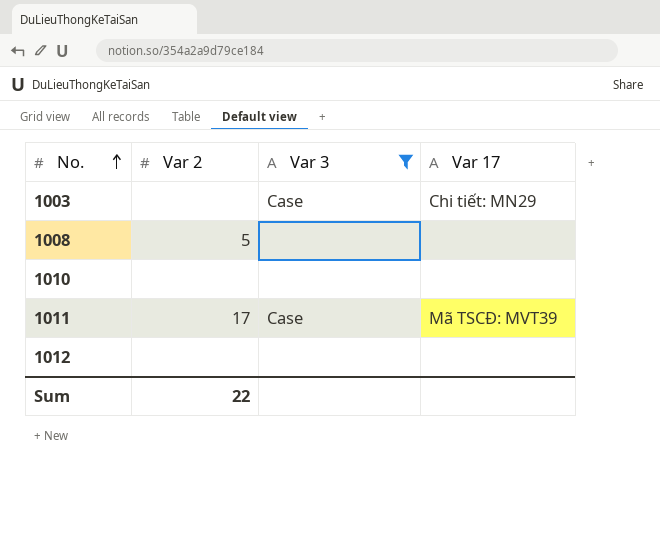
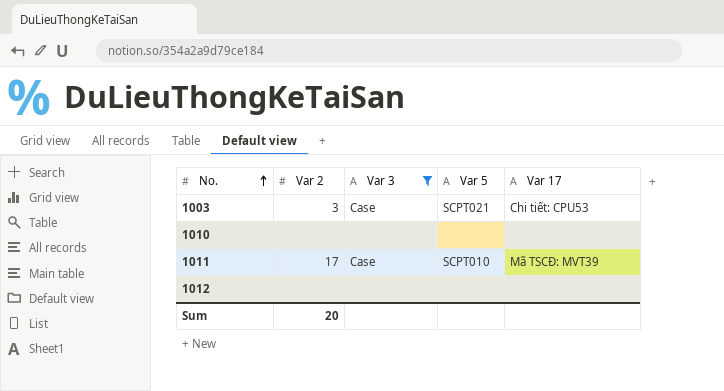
column Var 5 | position: none -> 4
row 1008: 5 | none | none -> none
1003 | Var 2: none -> 3
1003 | Var 17: Chi tiết: MN29 -> Chi tiết: CPU53
Sum | Var 2: 22 -> 20

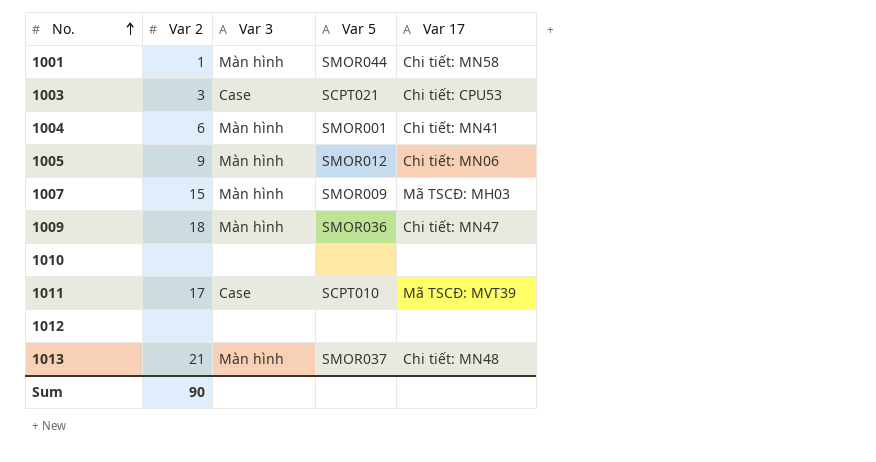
filter: Var 3 != Màn hình -> none
Sum | Var 2: 20 -> 90

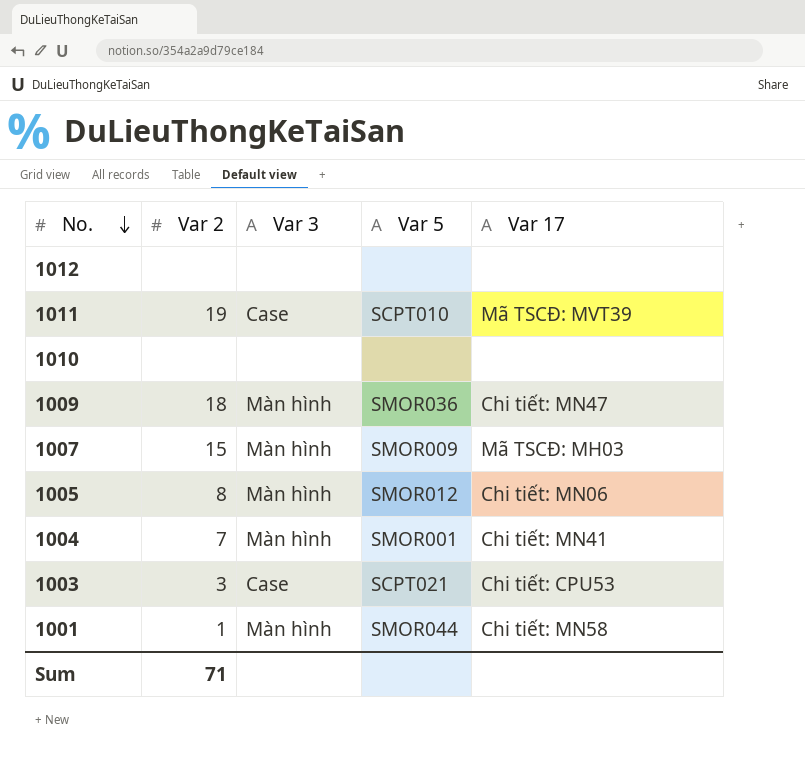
row order: No. ascending -> No. descending
row 1013: 21 | Màn hình | SMOR037 | Chi tiết: MN48 -> none
1011 | Var 2: 17 -> 19
1005 | Var 2: 9 -> 8
1004 | Var 2: 6 -> 7
Sum | Var 2: 90 -> 71

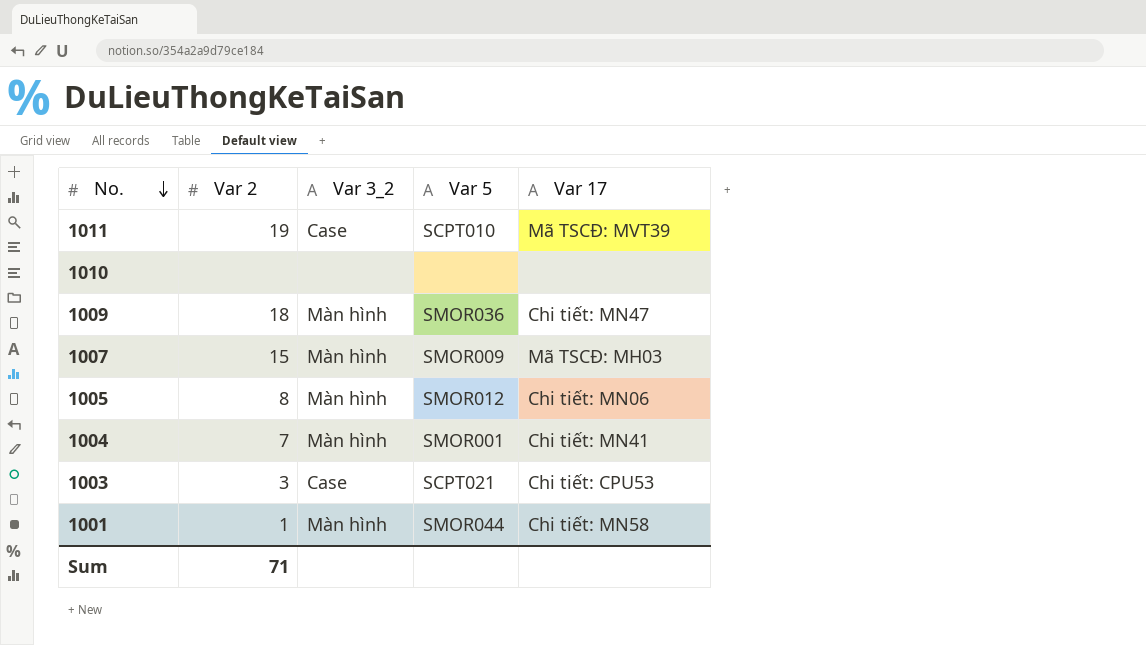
column name: Var 3 -> Var 3_2
row 1012: none | none | none | none -> none

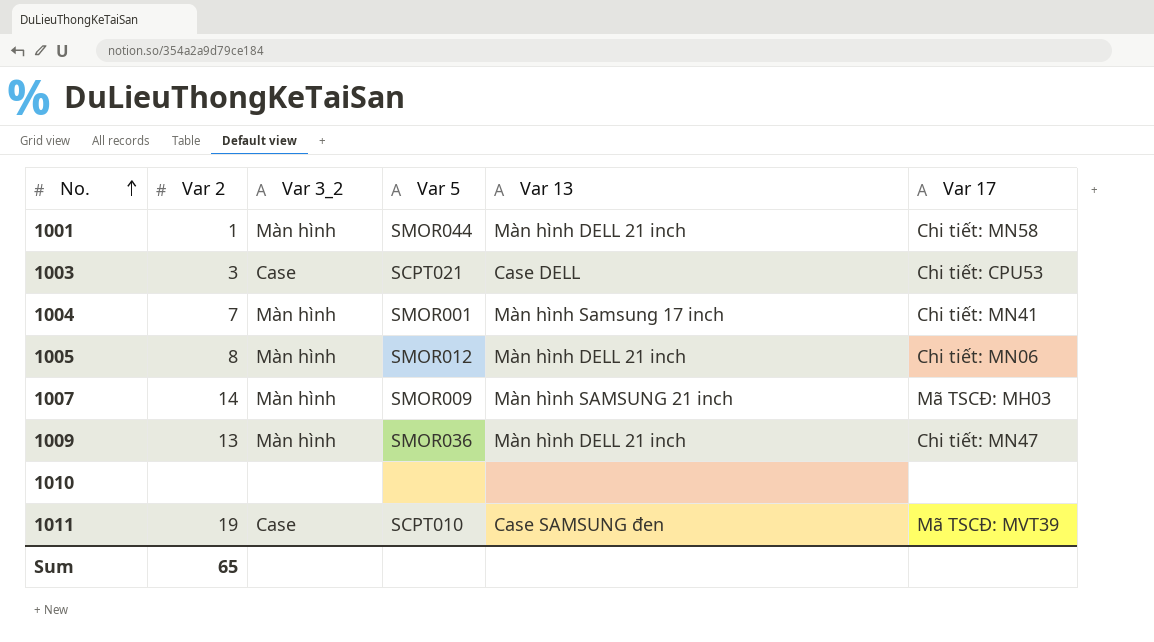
row order: No. descending -> No. ascending
column Var 13 | position: none -> 5
1007 | Var 2: 15 -> 14
1009 | Var 2: 18 -> 13
Sum | Var 2: 71 -> 65

